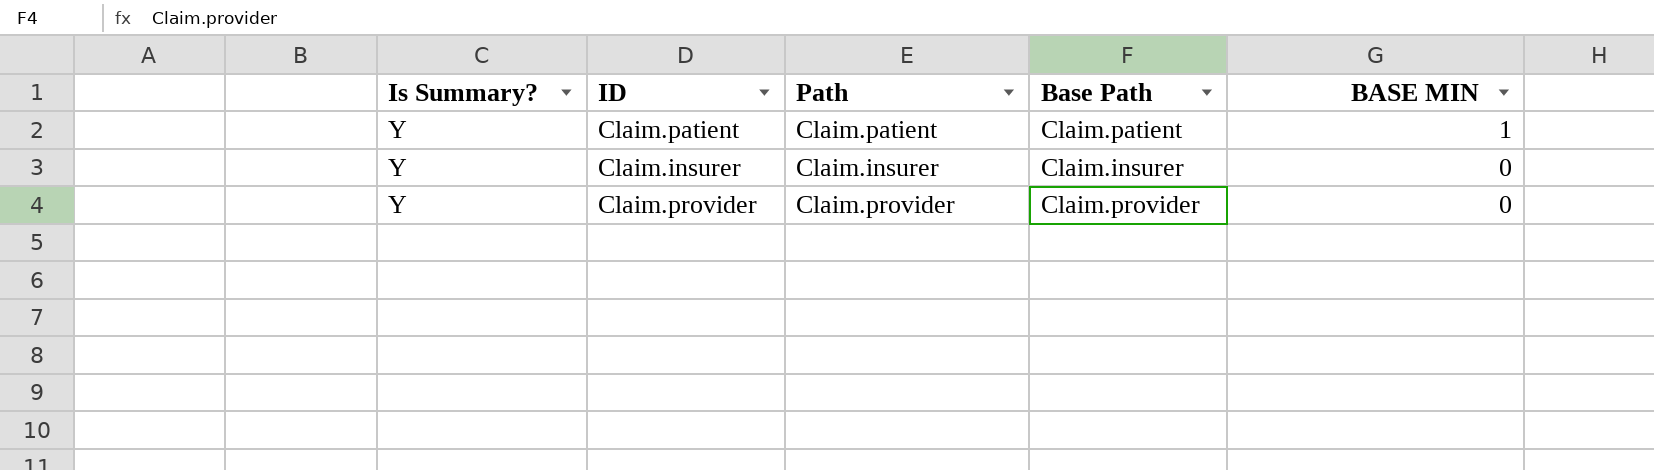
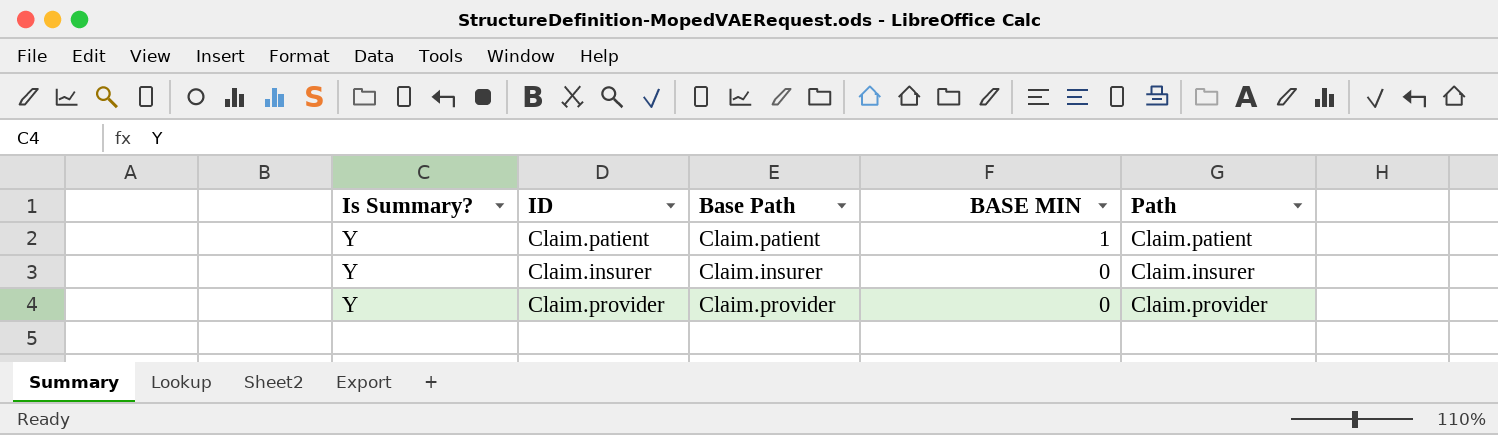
column Path | position: 3 -> 5

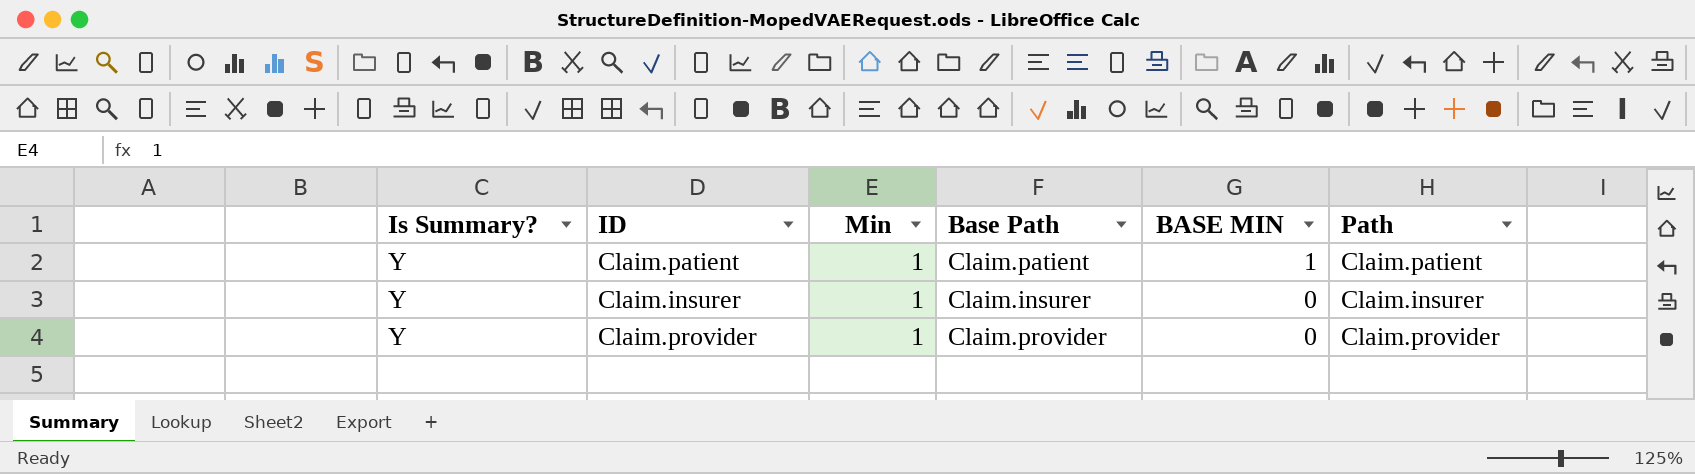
column Min | position: none -> 3

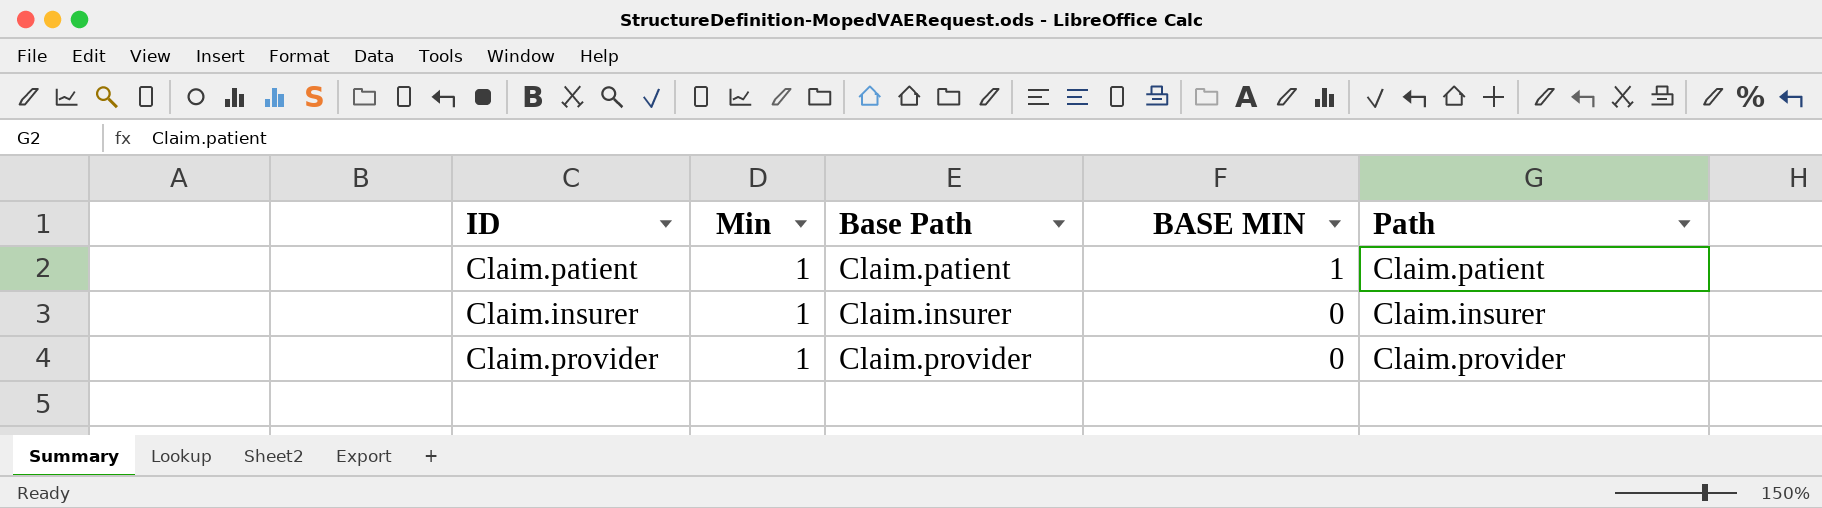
column Is Summary? | position: 1 -> none

